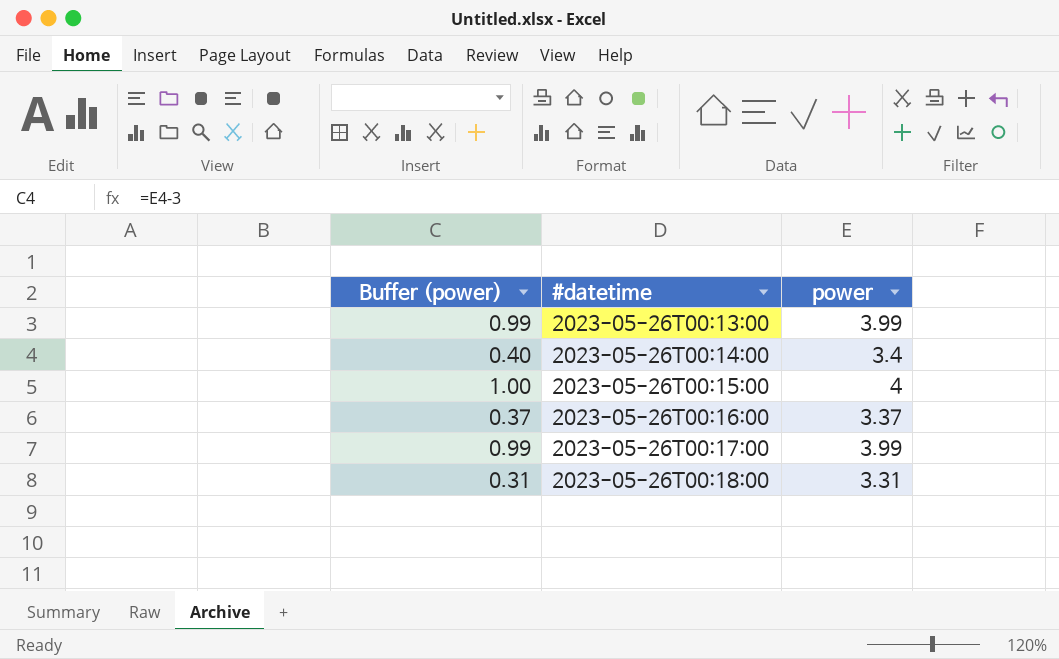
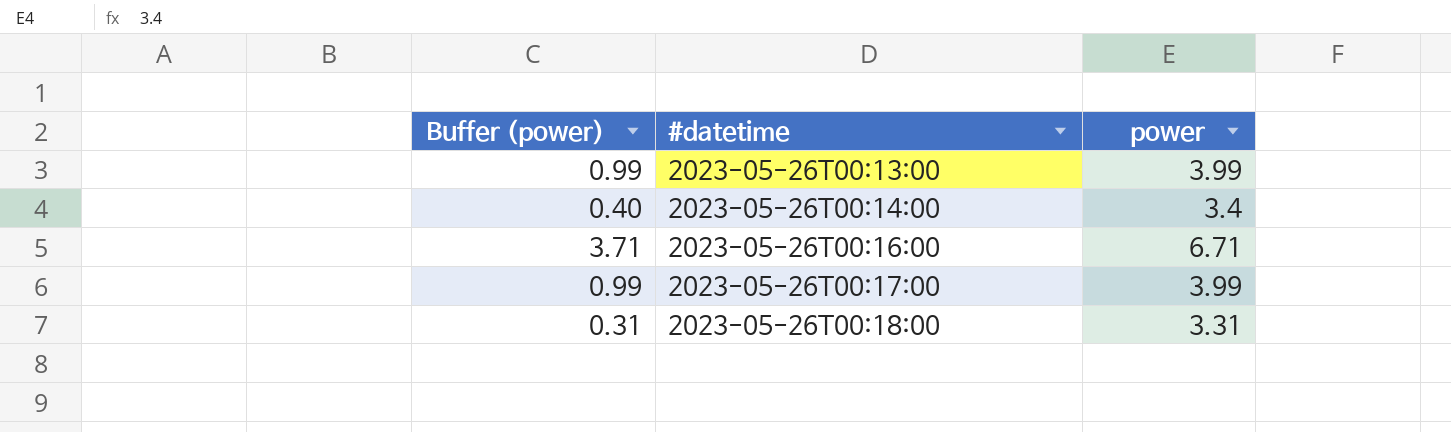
row 2023-05-26T00:15:00: 1.00 | 4 -> none
2023-05-26T00:16:00 | Buffer (power): 0.37 -> 3.71
2023-05-26T00:16:00 | power: 3.37 -> 6.71

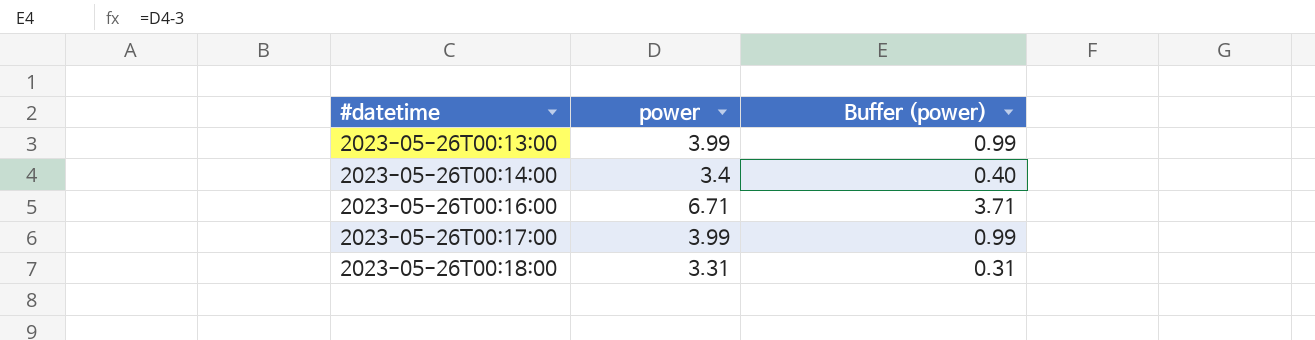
column Buffer (power) | position: 1 -> 3

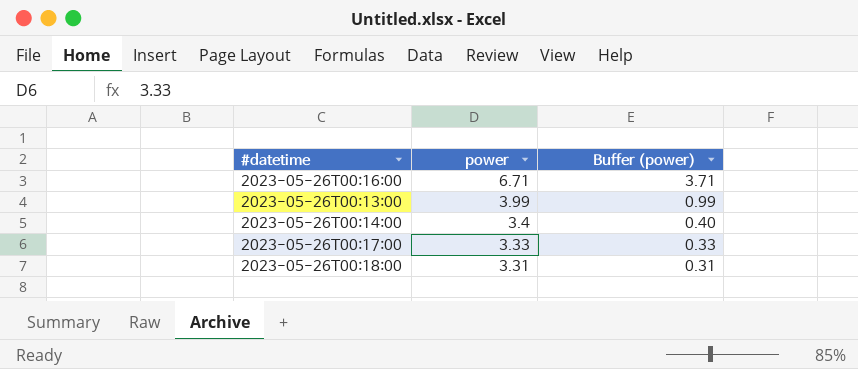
row order: #datetime ascending -> power descending
2023-05-26T00:17:00 | power: 3.99 -> 3.33
2023-05-26T00:17:00 | Buffer (power): 0.99 -> 0.33

